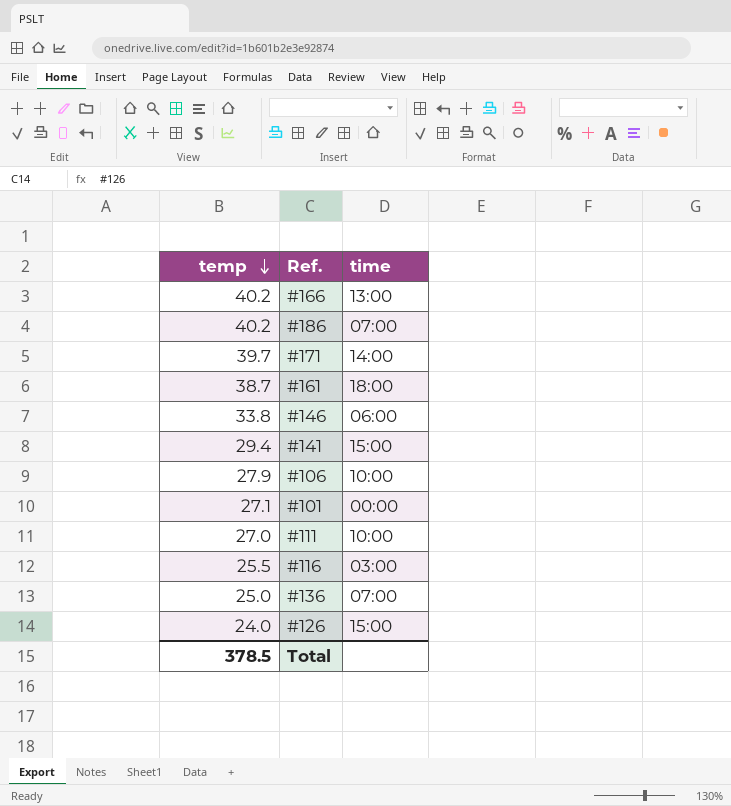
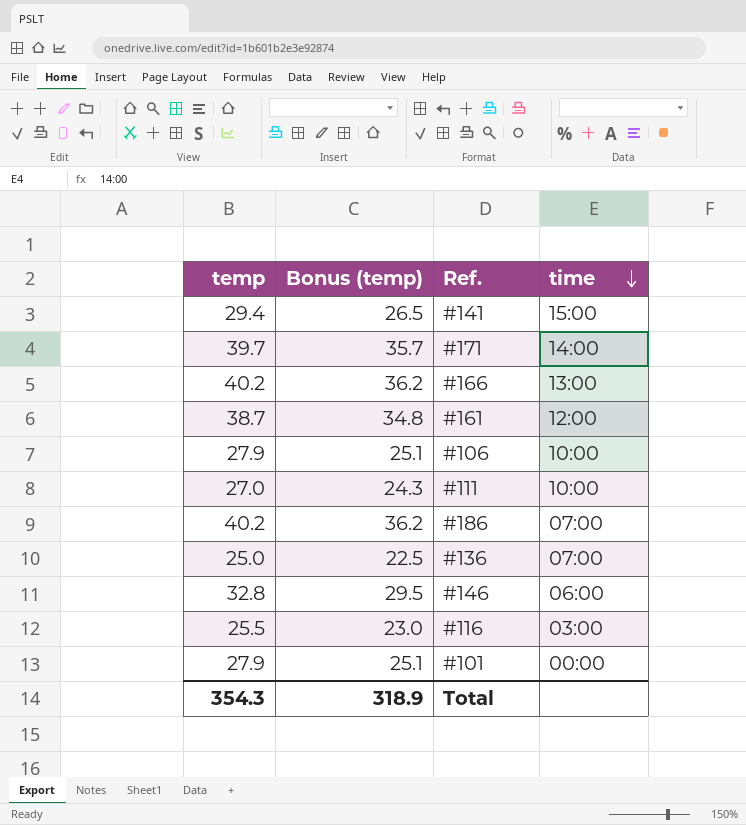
row order: temp descending -> time descending
column Bonus (temp) | formula: none -> [temp] * 0.9
row #126: 24.0 | 15:00 -> none
#161 | time: 18:00 -> 12:00
#146 | temp: 33.8 -> 32.8
#101 | temp: 27.1 -> 27.9
Total | temp: 378.5 -> 354.3

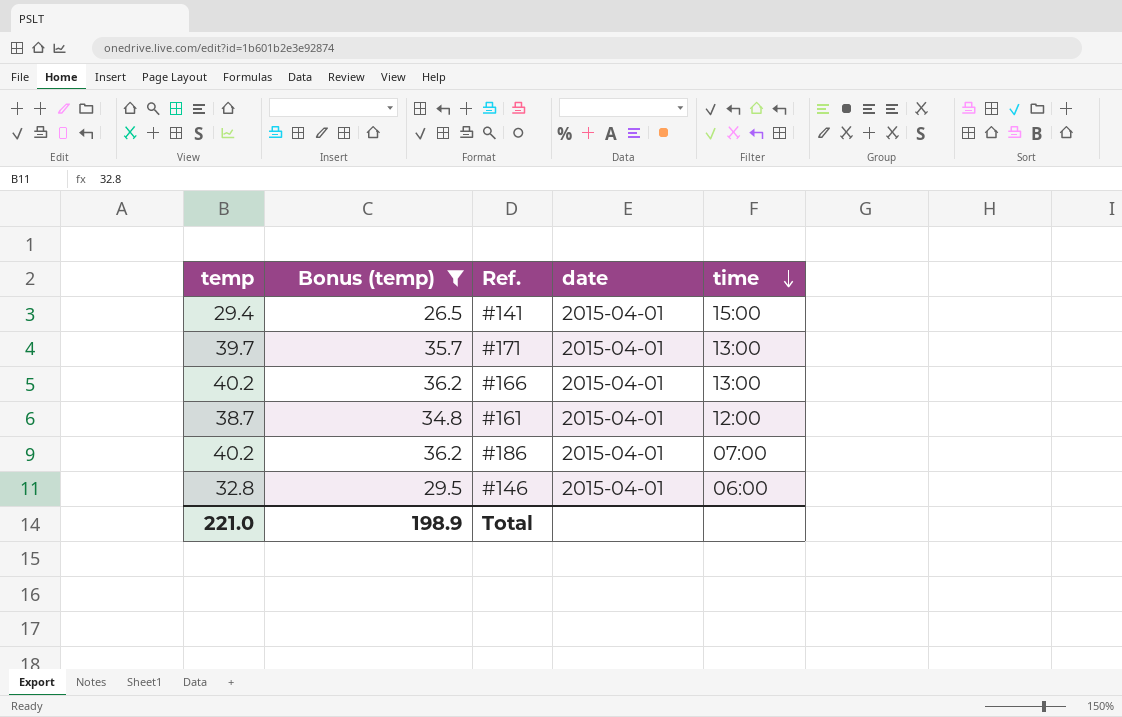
filter: none -> Bonus (temp) >= 26.5
column date | position: none -> 4
#171 | time: 14:00 -> 13:00
Total | temp: 354.3 -> 221.0
Total | Bonus (temp): 318.9 -> 198.9

